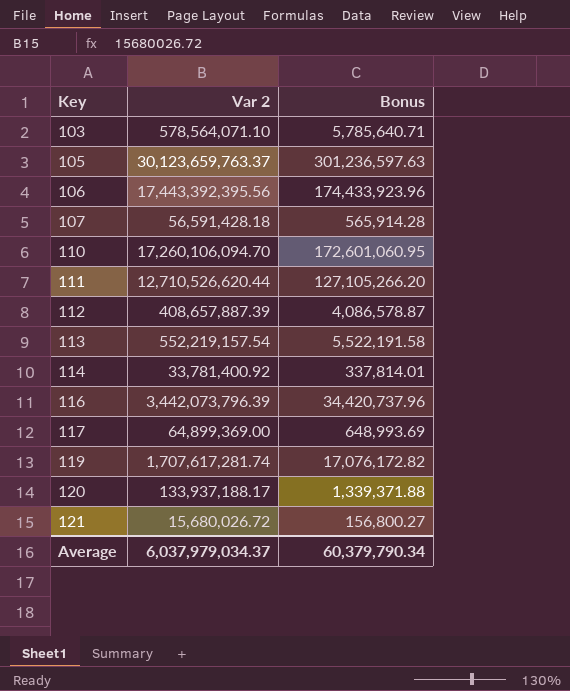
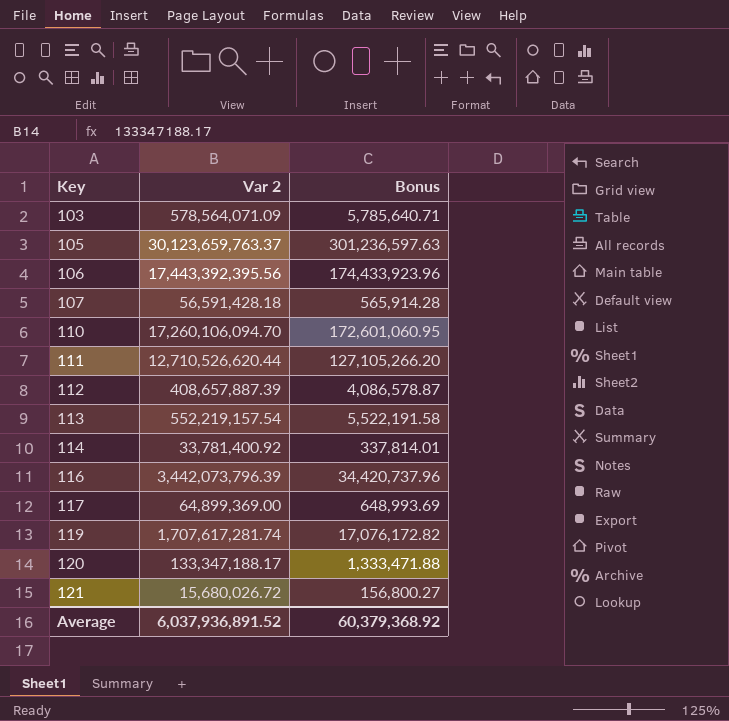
103 | Var 2: 578,564,071.10 -> 578,564,071.09
120 | Var 2: 133,937,188.17 -> 133,347,188.17
120 | Bonus: 1,339,371.88 -> 1,333,471.88
Average | Var 2: 6,037,979,034.37 -> 6,037,936,891.52
Average | Bonus: 60,379,790.34 -> 60,379,368.92

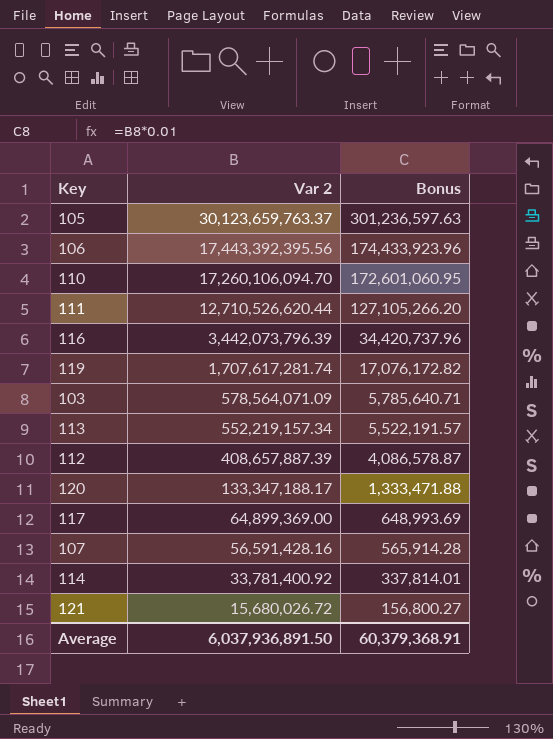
row order: Key ascending -> Var 2 descending
113 | Var 2: 552,219,157.54 -> 552,219,157.34
113 | Bonus: 5,522,191.58 -> 5,522,191.57
107 | Var 2: 56,591,428.18 -> 56,591,428.16
Average | Var 2: 6,037,936,891.52 -> 6,037,936,891.50
Average | Bonus: 60,379,368.92 -> 60,379,368.91

